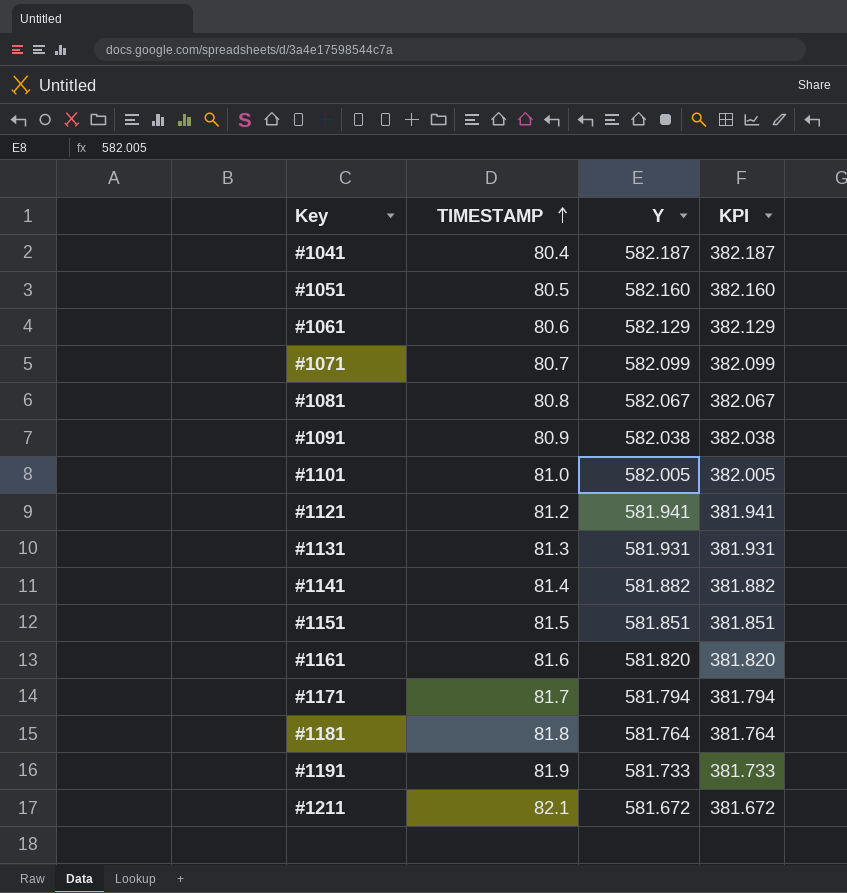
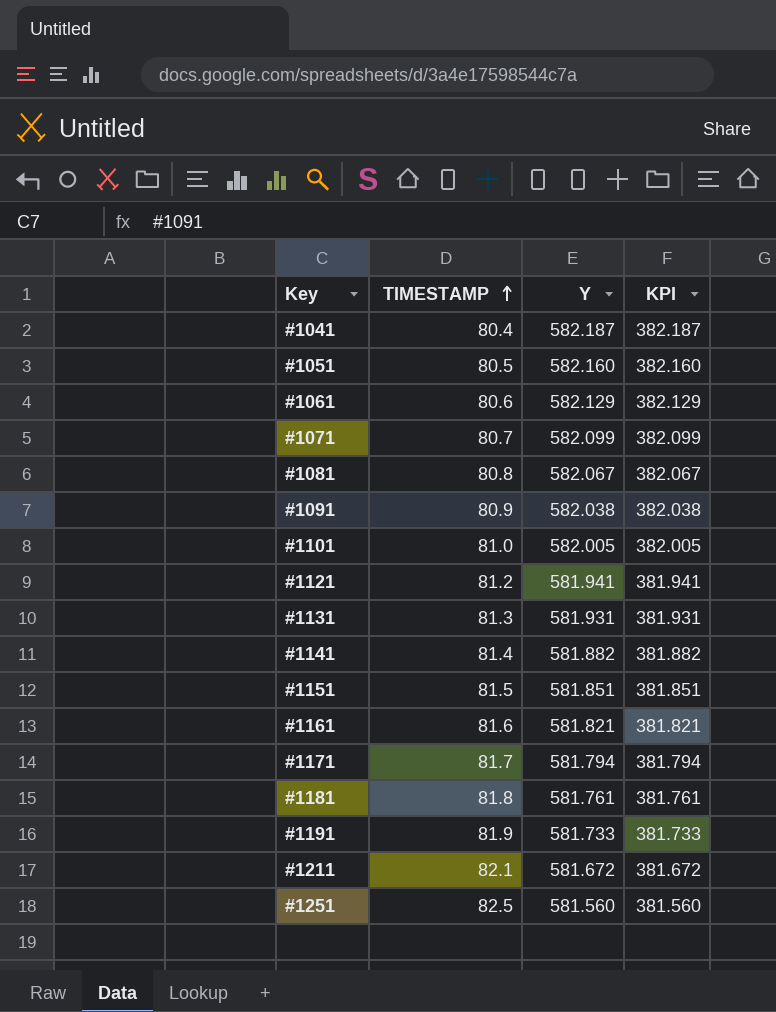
#1161 | Y: 581.820 -> 581.821
#1161 | KPI: 381.820 -> 381.821
#1181 | Y: 581.764 -> 581.761
#1181 | KPI: 381.764 -> 381.761
row #1251: none -> 82.5 | 581.560 | 381.560

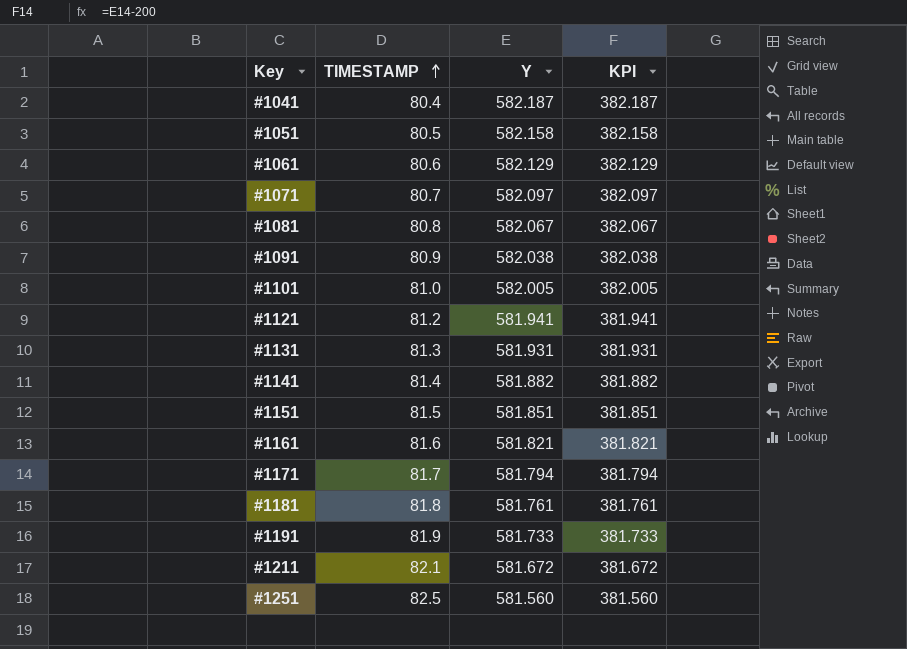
#1051 | Y: 582.160 -> 582.158
#1051 | KPI: 382.160 -> 382.158
#1071 | Y: 582.099 -> 582.097
#1071 | KPI: 382.099 -> 382.097

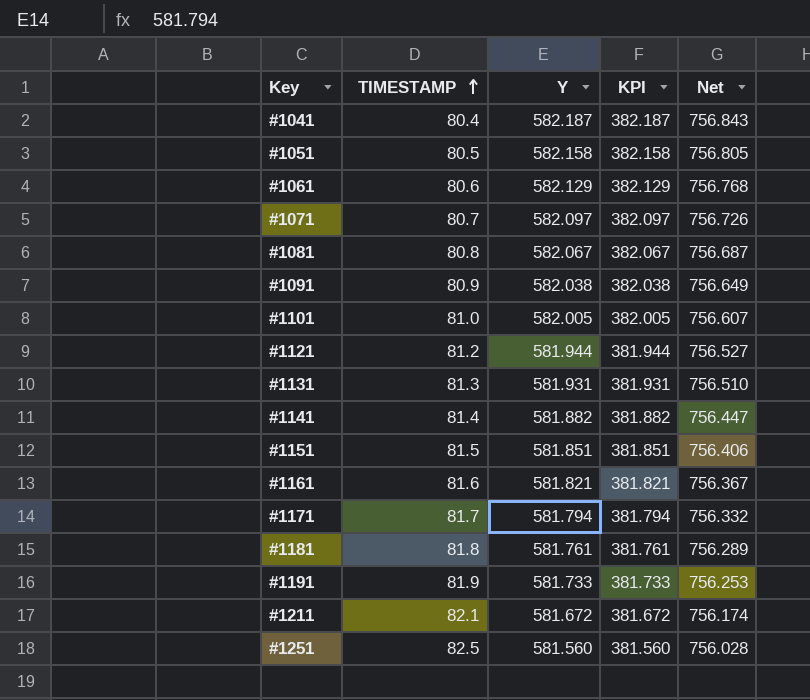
column Net | formula: none -> [Y] * 1.3
#1121 | Y: 581.941 -> 581.944
#1121 | KPI: 381.941 -> 381.944

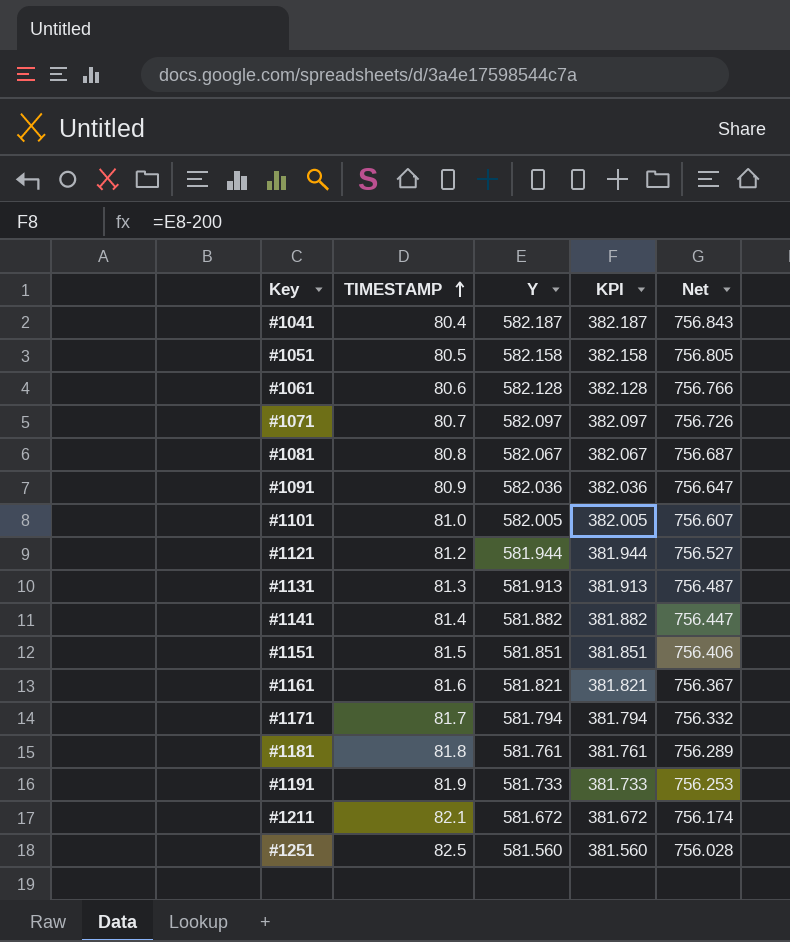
#1061 | Y: 582.129 -> 582.128
#1061 | KPI: 382.129 -> 382.128
#1061 | Net: 756.768 -> 756.766
#1091 | Y: 582.038 -> 582.036
#1091 | KPI: 382.038 -> 382.036
#1091 | Net: 756.649 -> 756.647
#1131 | Y: 581.931 -> 581.913
#1131 | KPI: 381.931 -> 381.913
#1131 | Net: 756.510 -> 756.487

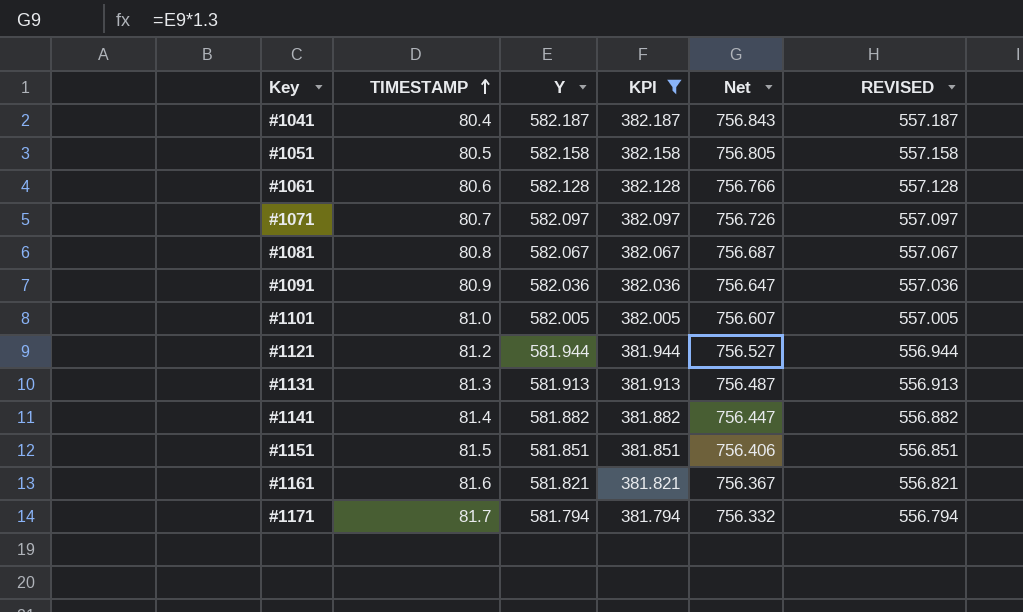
filter: none -> KPI >= 381.794
column REVISED | formula: none -> [Y] - 25

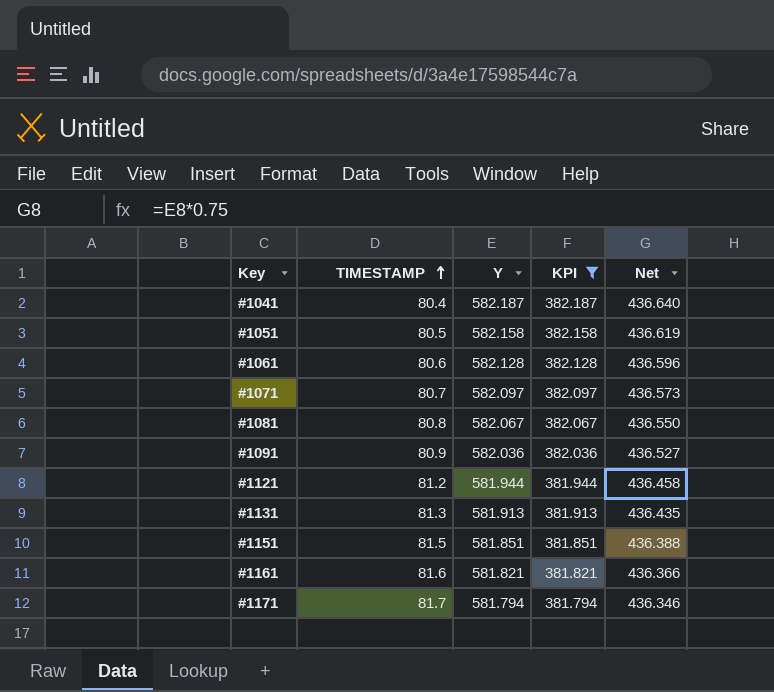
column REVISED | formula: [Y] - 25 -> none
column Net | formula: [Y] * 1.3 -> [Y] * 0.75
row #1101: 81.0 | 582.005 | 382.005 | 756.607 | 557.005 -> none
row #1141: 81.4 | 581.882 | 381.882 | 756.447 | 556.882 -> none

